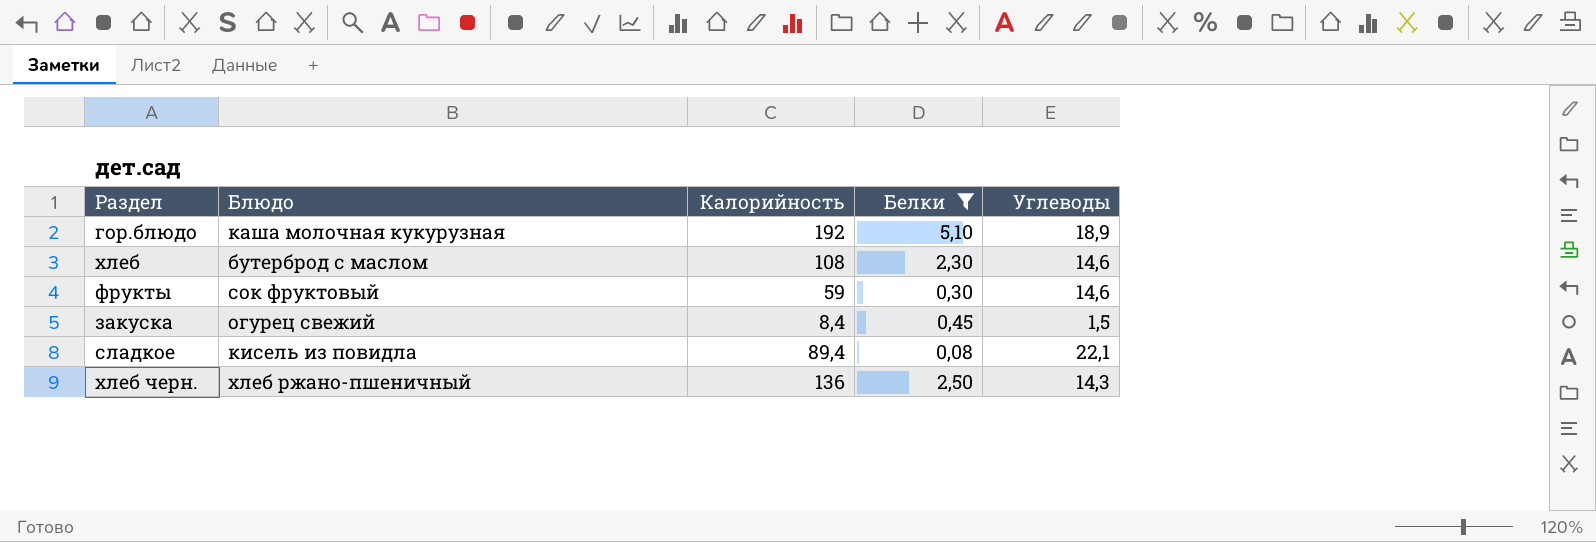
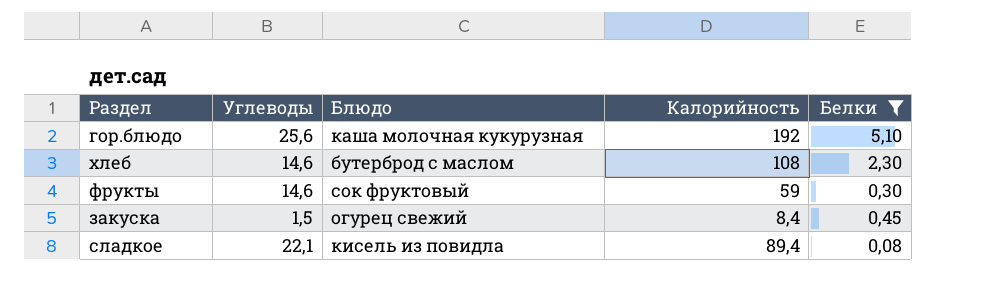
column Углеводы | position: 5 -> 2
row хлеб черн.: хлеб ржано-пшеничный | 136 | 2,50 | 14,3 -> none
гор.блюдо | Углеводы: 18,9 -> 25,6

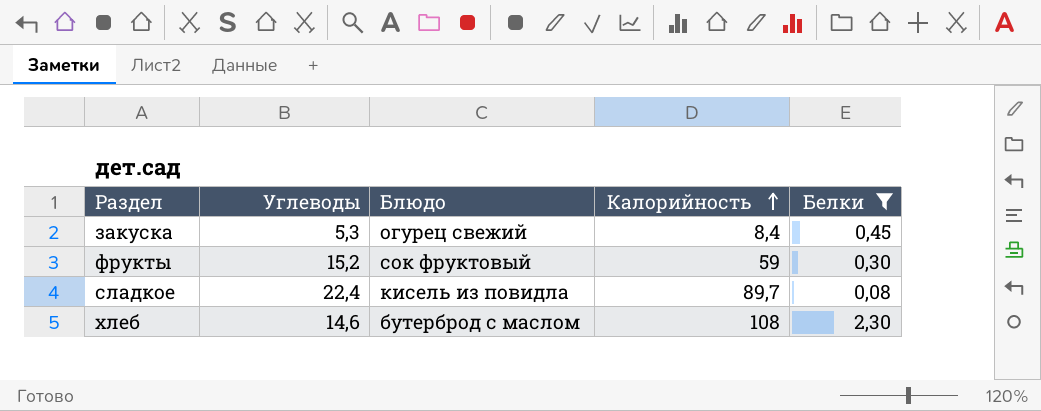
row order: none -> Калорийность ascending
row гор.блюдо: 25,6 | каша молочная кукурузная | 192 | 5,10 -> none
закуска | Углеводы: 1,5 -> 5,3
фрукты | Углеводы: 14,6 -> 15,2
сладкое | Углеводы: 22,1 -> 22,4
сладкое | Калорийность: 89,4 -> 89,7

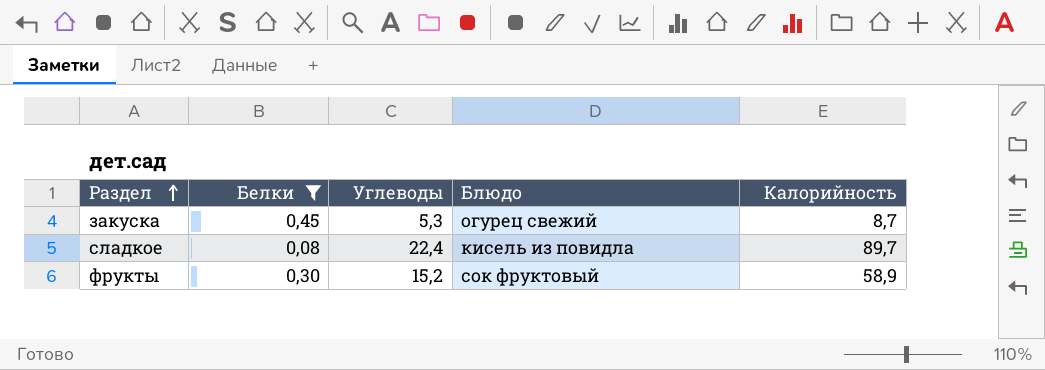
row order: Калорийность ascending -> Раздел ascending
column Белки | position: 5 -> 2
row хлеб: 14,6 | бутерброд с маслом | 108 | 2,30 -> none
закуска | Калорийность: 8,4 -> 8,7
фрукты | Калорийность: 59 -> 58,9

